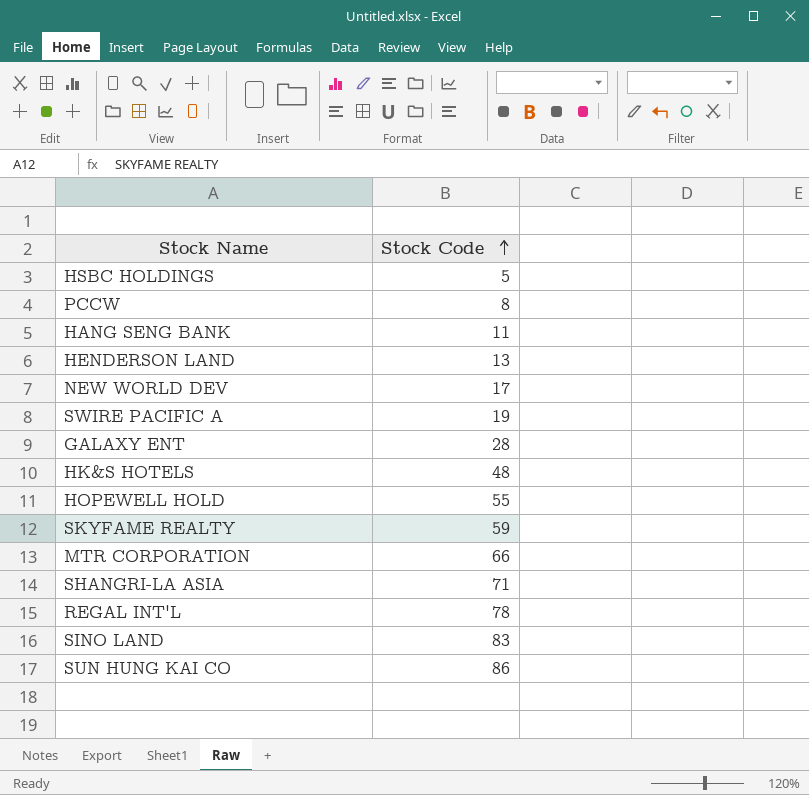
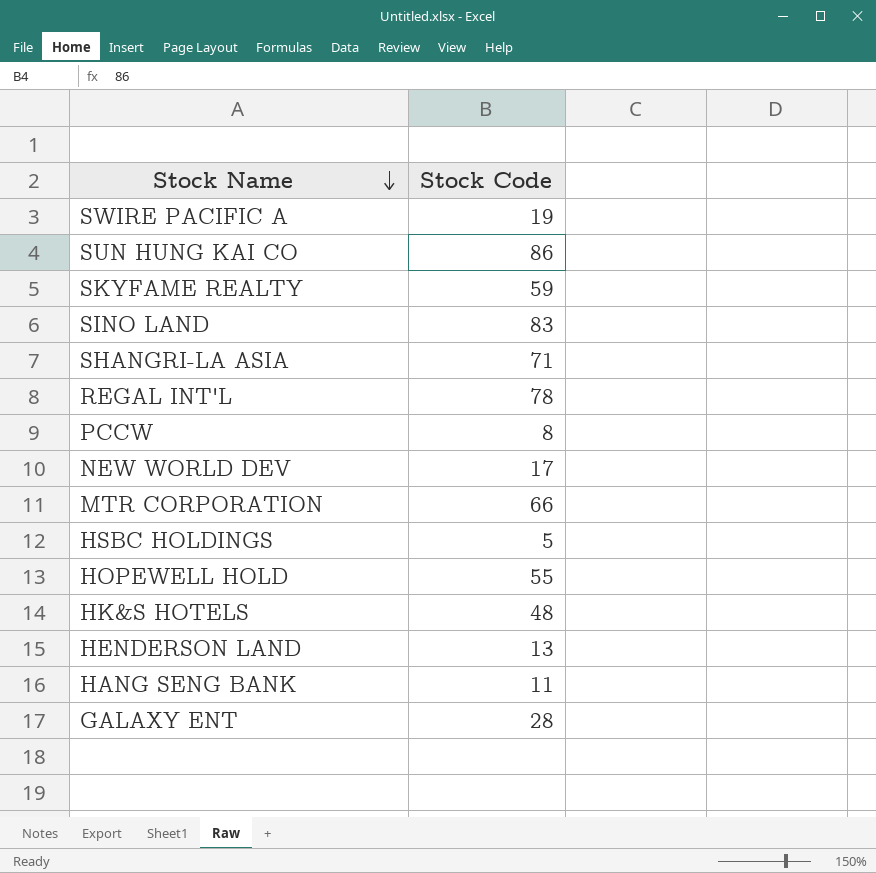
row order: Stock Code ascending -> Stock Name descending

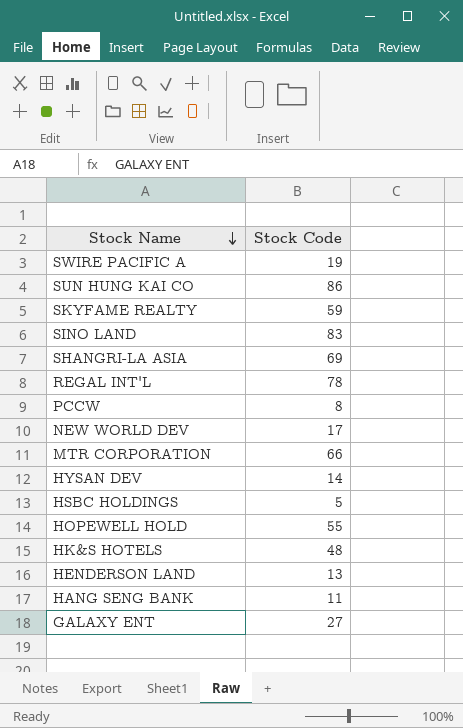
SHANGRI-LA ASIA | Stock Code: 71 -> 69
row HYSAN DEV: none -> 14
GALAXY ENT | Stock Code: 28 -> 27

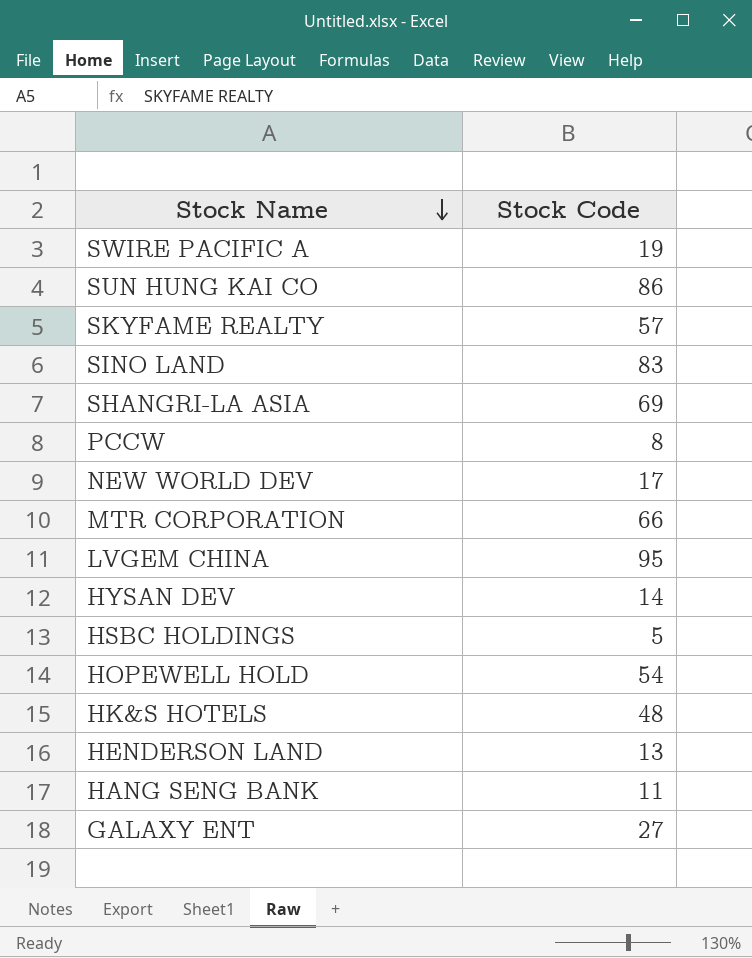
row REGAL INT'L: 78 -> none
SKYFAME REALTY | Stock Code: 59 -> 57
row LVGEM CHINA: none -> 95
HOPEWELL HOLD | Stock Code: 55 -> 54

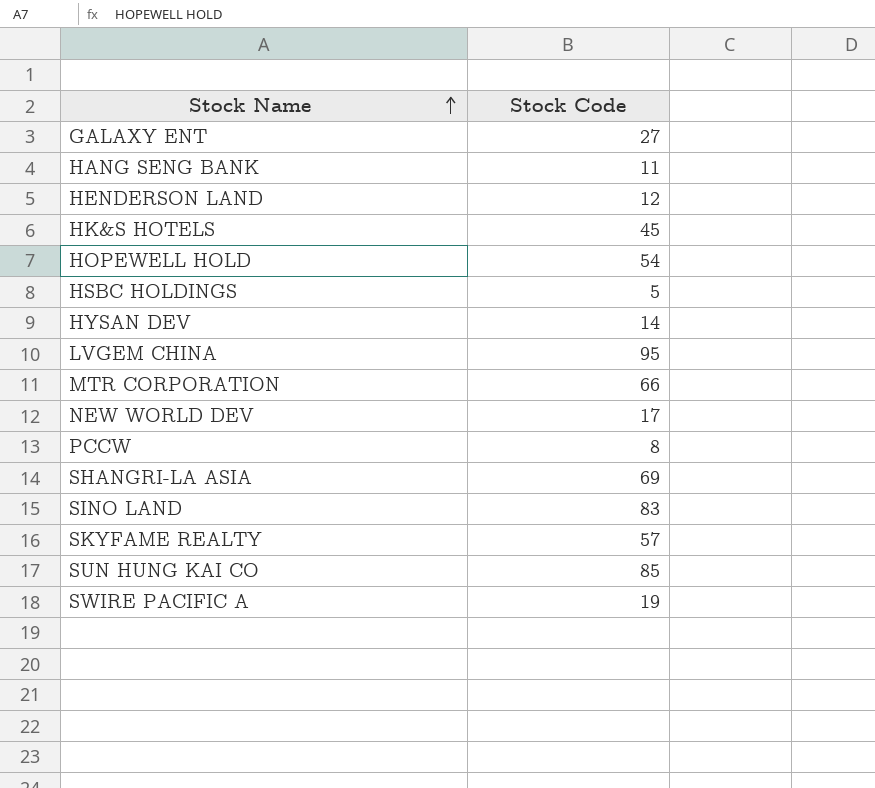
row order: Stock Name descending -> Stock Name ascending
HENDERSON LAND | Stock Code: 13 -> 12
HK&S HOTELS | Stock Code: 48 -> 45
SUN HUNG KAI CO | Stock Code: 86 -> 85

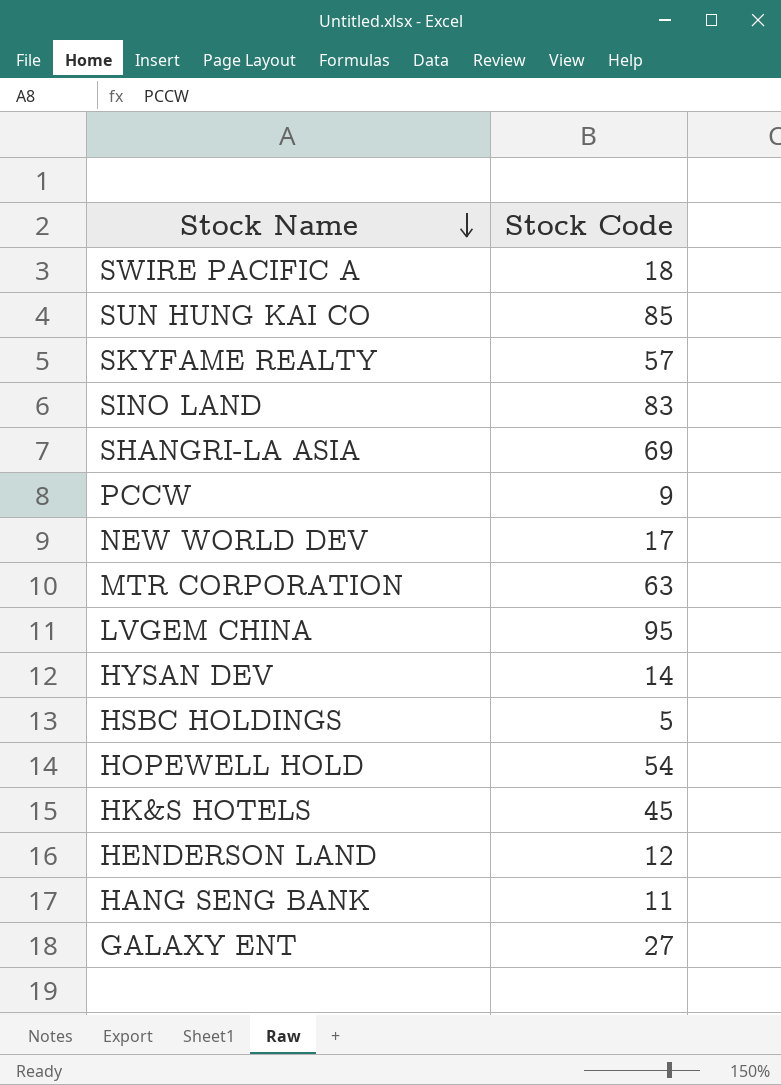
row order: Stock Name ascending -> Stock Name descending
SWIRE PACIFIC A | Stock Code: 19 -> 18
PCCW | Stock Code: 8 -> 9
MTR CORPORATION | Stock Code: 66 -> 63

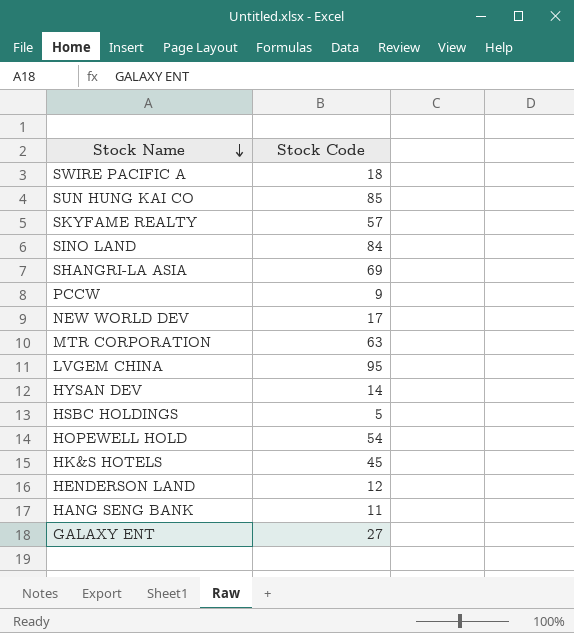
SINO LAND | Stock Code: 83 -> 84

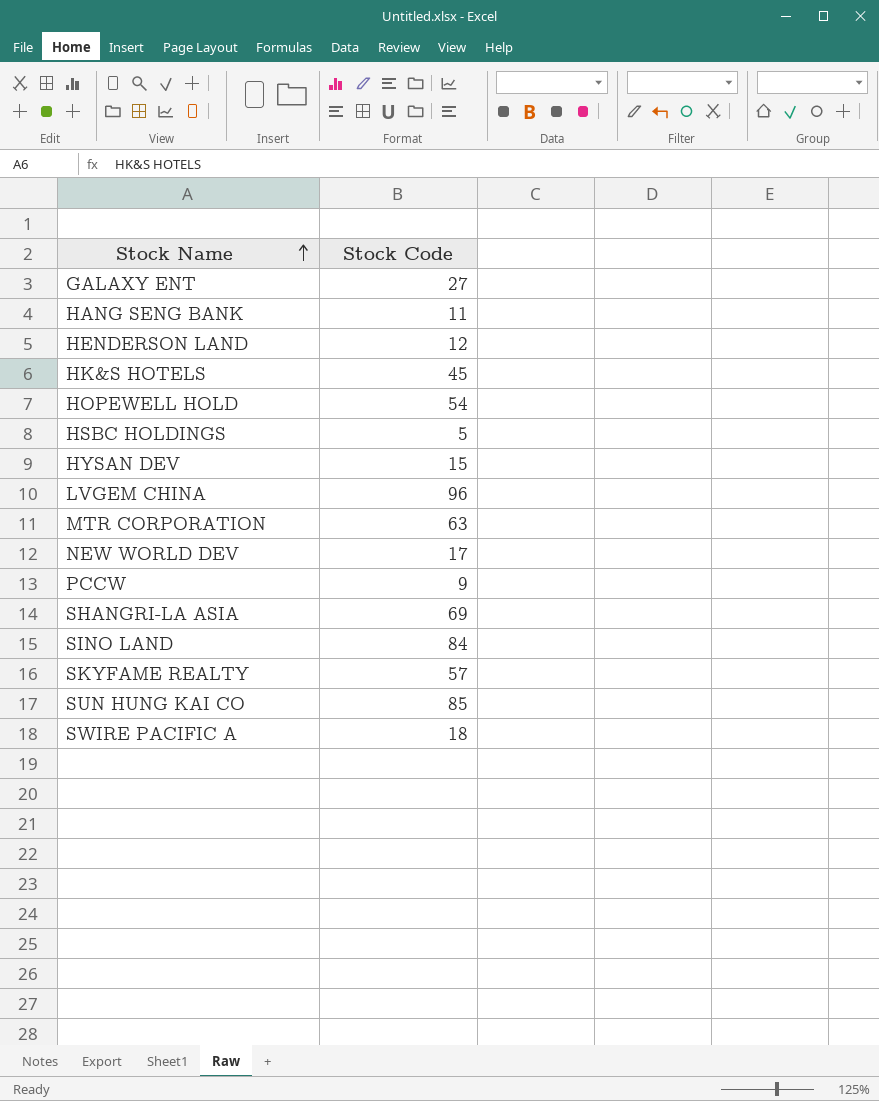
row order: Stock Name descending -> Stock Name ascending
HYSAN DEV | Stock Code: 14 -> 15
LVGEM CHINA | Stock Code: 95 -> 96

